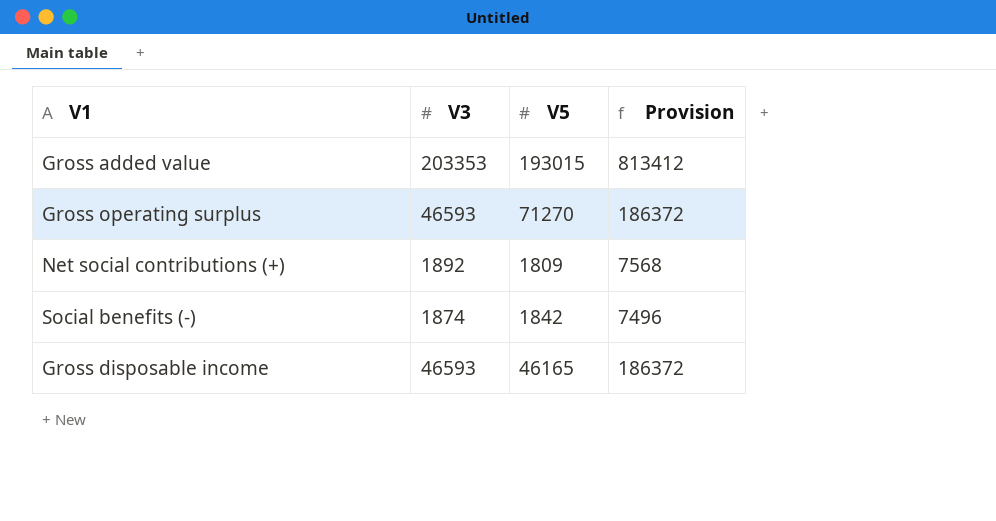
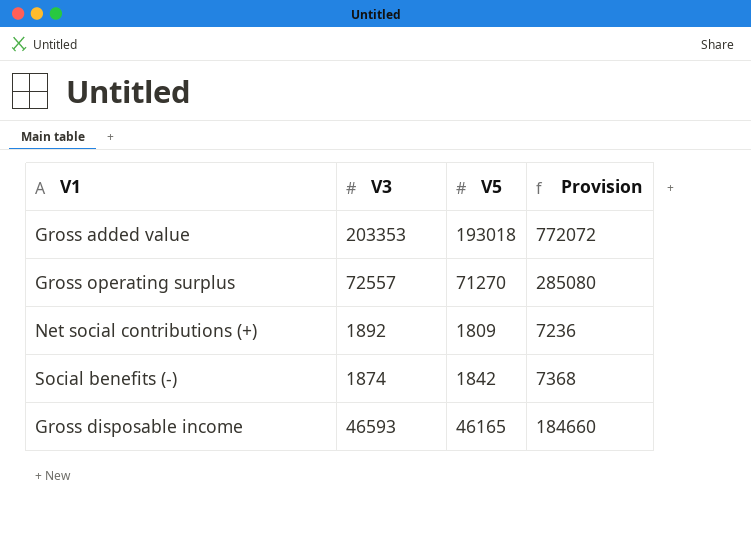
column Provision | formula: [V3] * 4 -> [V5] * 4
Gross added value | V5: 193015 -> 193018
Gross operating surplus | V3: 46593 -> 72557

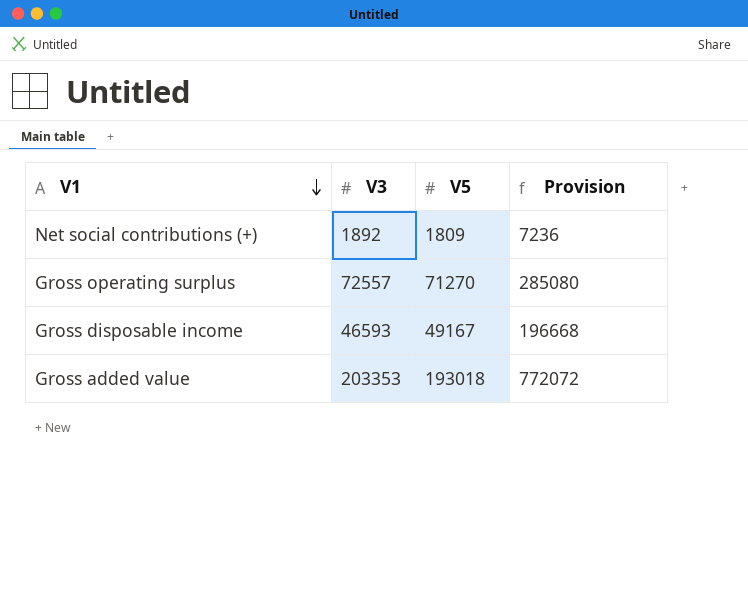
row order: none -> V1 descending
row Social benefits (-): 1874 | 1842 | 7368 -> none
Gross disposable income | V5: 46165 -> 49167
Gross disposable income | Provision: 184660 -> 196668

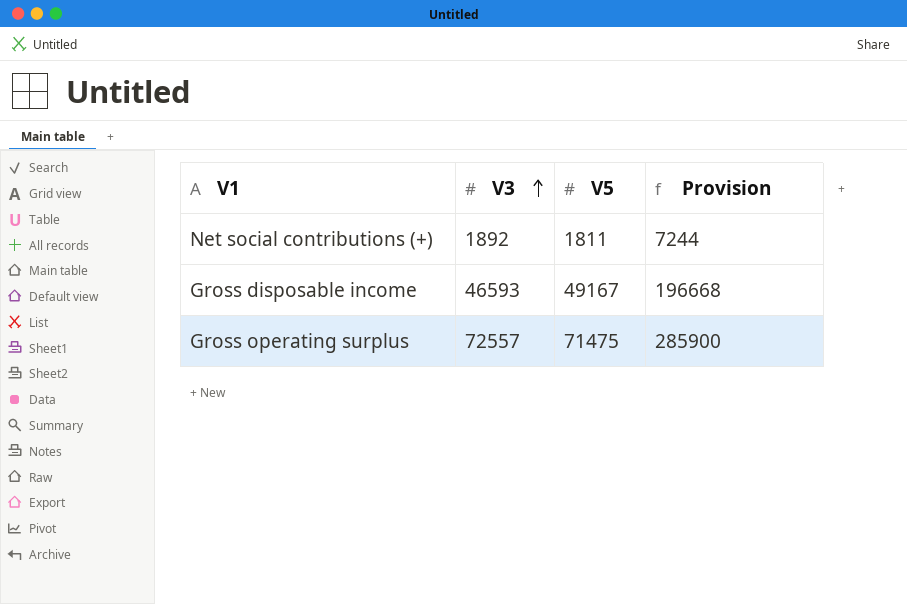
row order: V1 descending -> V3 ascending
row Gross added value: 203353 | 193018 | 772072 -> none
Net social contributions (+) | V5: 1809 -> 1811
Net social contributions (+) | Provision: 7236 -> 7244
Gross operating surplus | V5: 71270 -> 71475
Gross operating surplus | Provision: 285080 -> 285900

